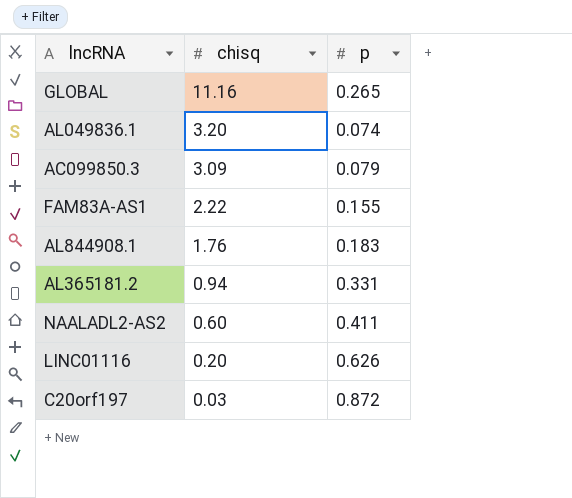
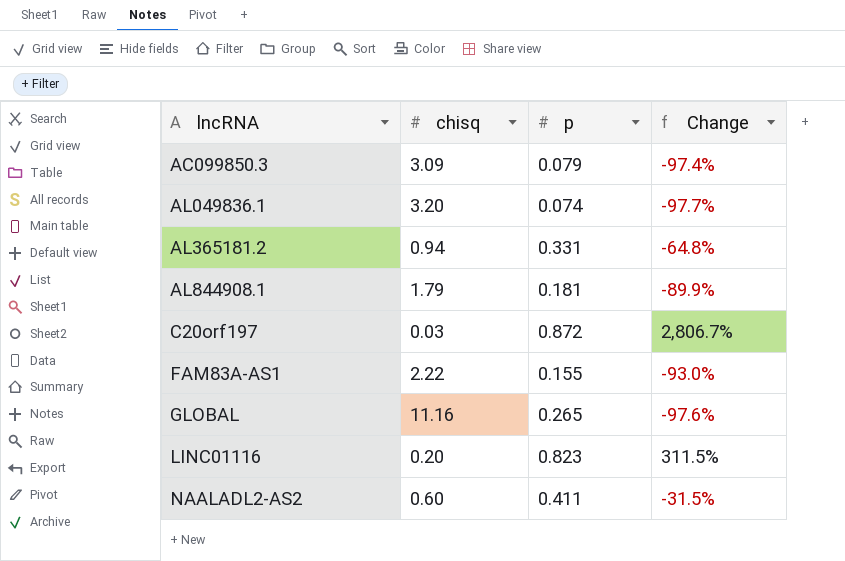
row order: chisq descending -> lncRNA ascending
column Change | formula: none -> ([p] - [chisq]) / [chisq]
AL844908.1 | chisq: 1.76 -> 1.79
AL844908.1 | p: 0.183 -> 0.181
LINC01116 | p: 0.626 -> 0.823

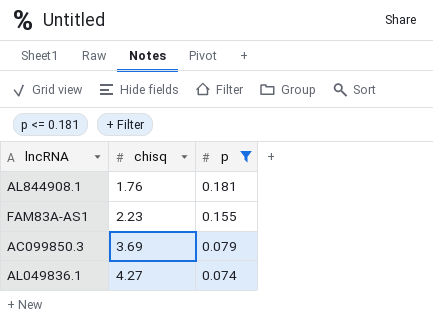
filter: none -> p <= 0.181
row order: lncRNA ascending -> chisq ascending
column Change | formula: ([p] - [chisq]) / [chisq] -> none
AL844908.1 | chisq: 1.79 -> 1.76
FAM83A-AS1 | chisq: 2.22 -> 2.23
AC099850.3 | chisq: 3.09 -> 3.69
AL049836.1 | chisq: 3.20 -> 4.27

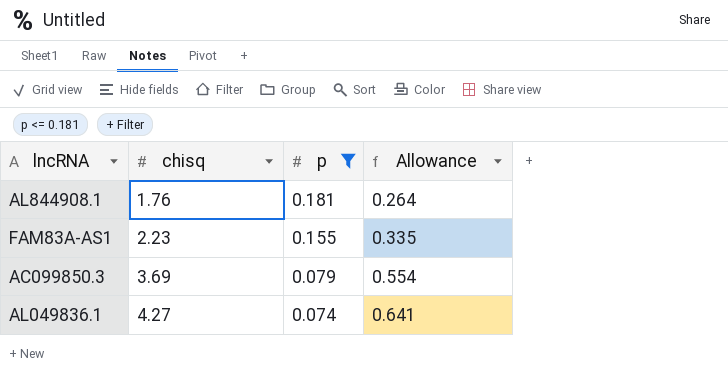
column Allowance | formula: none -> [chisq] * 0.15

